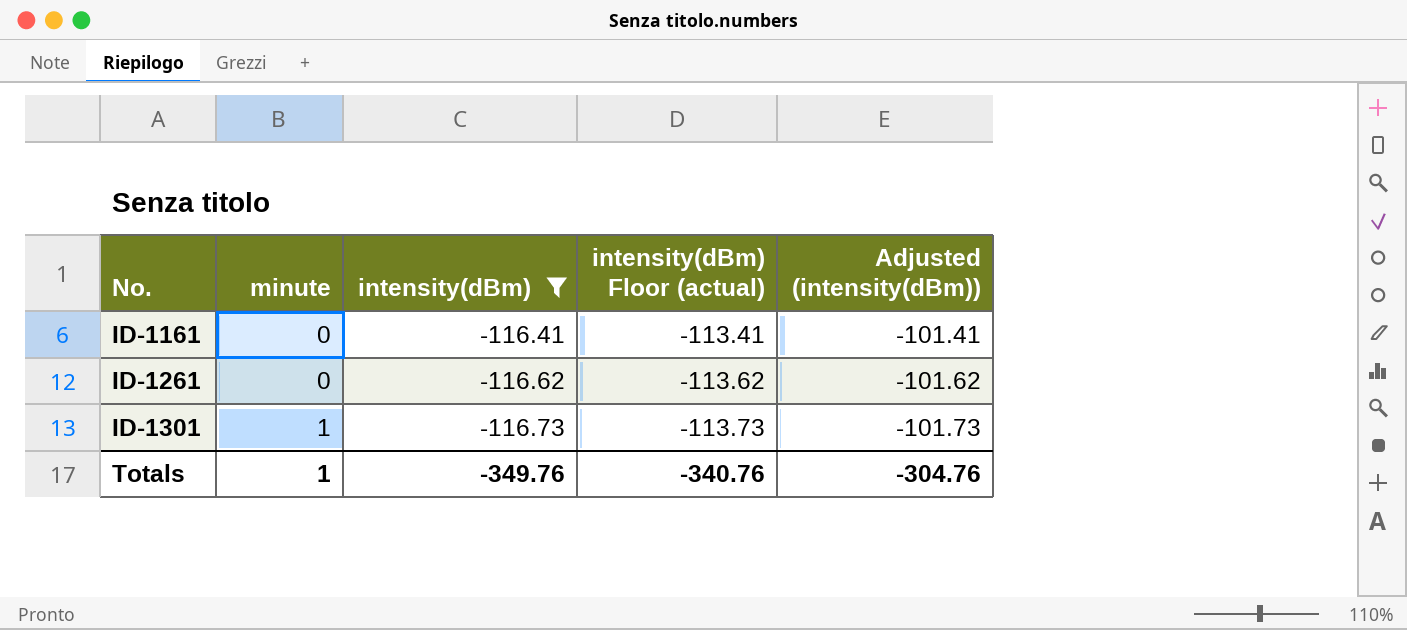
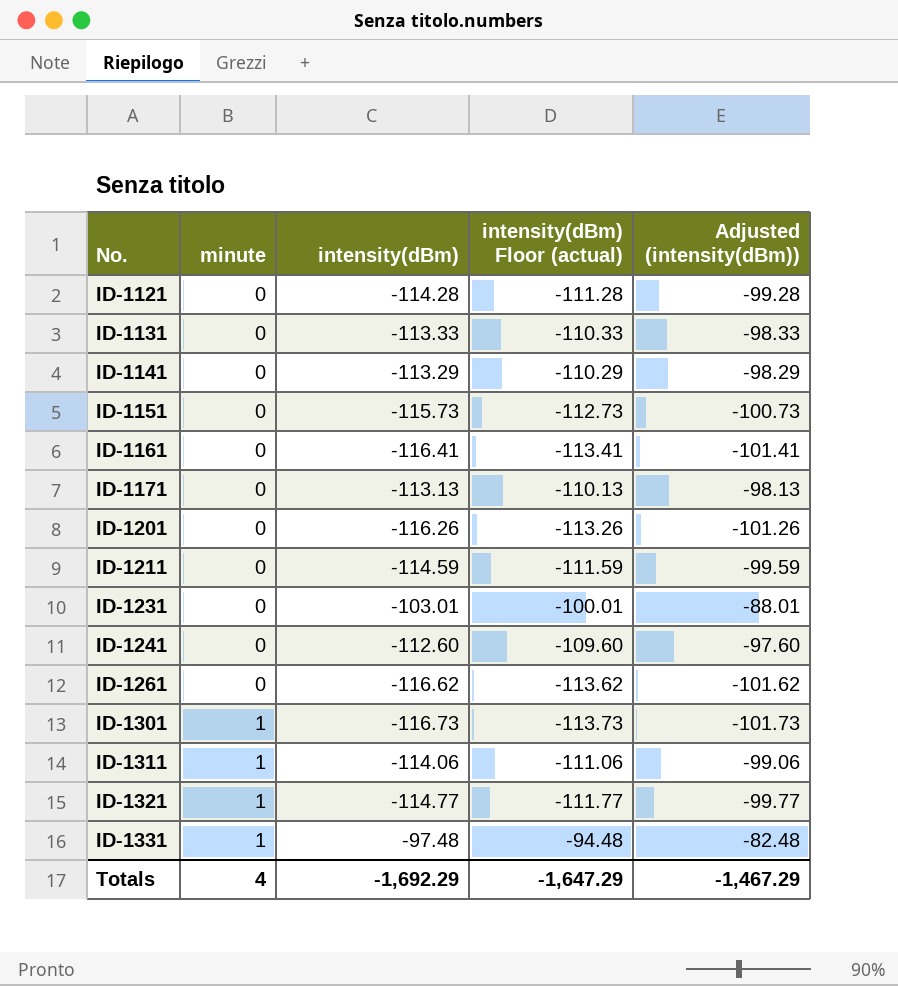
filter: intensity(dBm) <= -116.41 -> none
Totals | minute: 1 -> 4
Totals | intensity(dBm): -349.76 -> -1,692.29
Totals | intensity(dBm) Floor (actual): -340.76 -> -1,647.29
Totals | Adjusted (intensity(dBm)): -304.76 -> -1,467.29

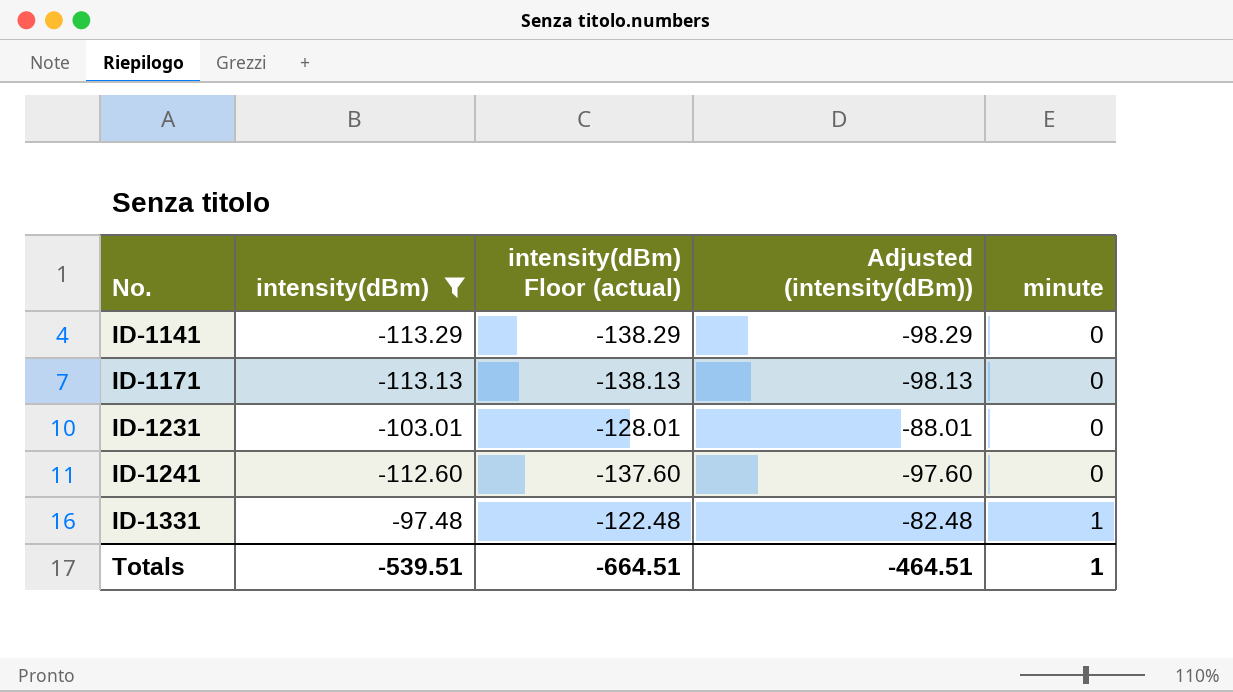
filter: none -> intensity(dBm) >= -113.29
column intensity(dBm) Floor (actual) | formula: [intensity(dBm)] + 3 -> [intensity(dBm)] - 25
column minute | position: 2 -> 5
Totals | intensity(dBm): -1,692.29 -> -539.51
Totals | intensity(dBm) Floor (actual): -1,647.29 -> -664.51
Totals | Adjusted (intensity(dBm)): -1,467.29 -> -464.51
Totals | minute: 4 -> 1

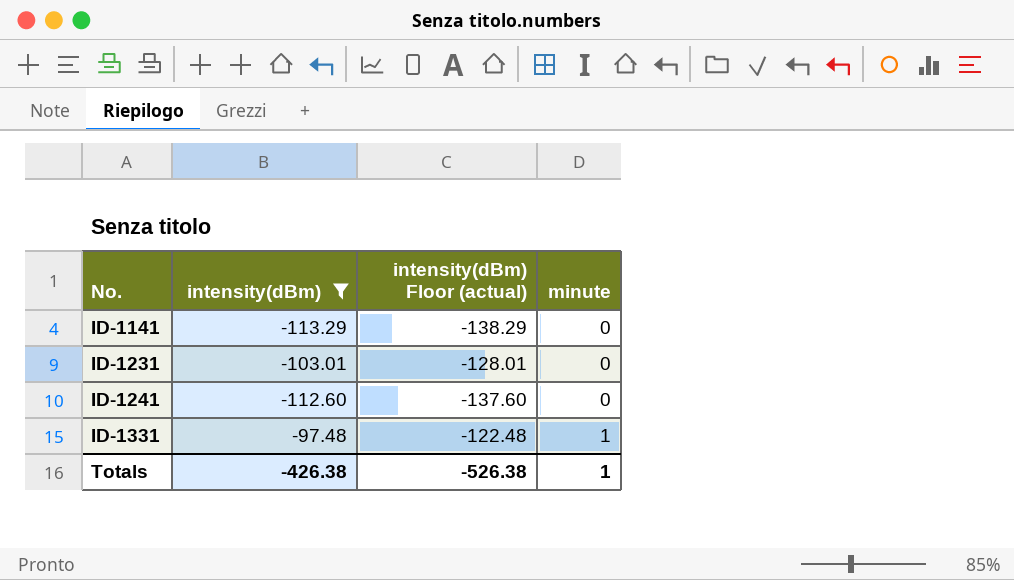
column Adjusted (intensity(dBm)) | formula: [intensity(dBm)] + 15 -> none
row ID-1171: -113.13 | -138.13 | -98.13 | 0 -> none
Totals | intensity(dBm): -539.51 -> -426.38
Totals | intensity(dBm) Floor (actual): -664.51 -> -526.38

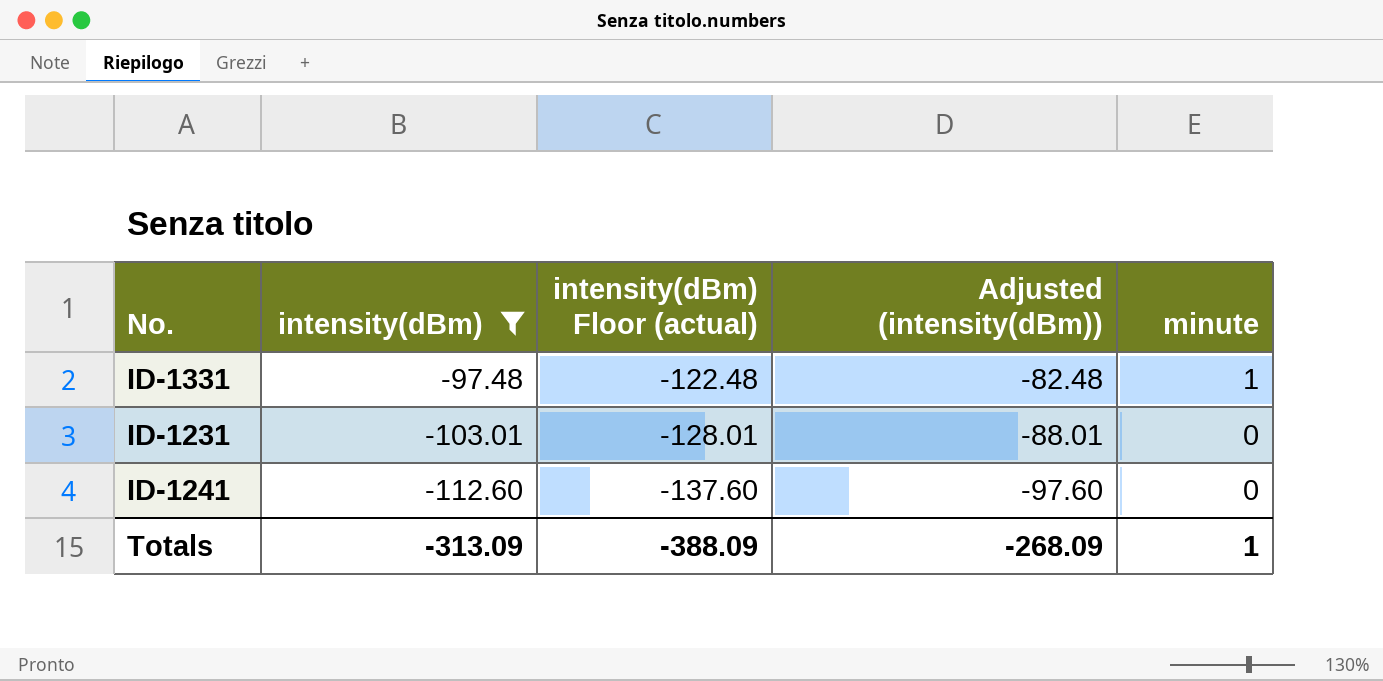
row order: No. ascending -> intensity(dBm) descending
column Adjusted (intensity(dBm)) | formula: none -> [intensity(dBm)] + 15
row ID-1141: -113.29 | -138.29 | 0 -> none
Totals | intensity(dBm): -426.38 -> -313.09
Totals | intensity(dBm) Floor (actual): -526.38 -> -388.09

